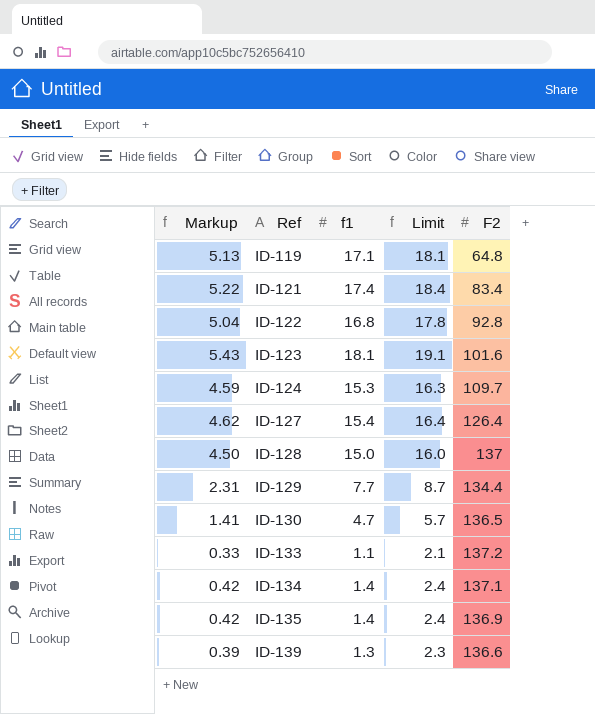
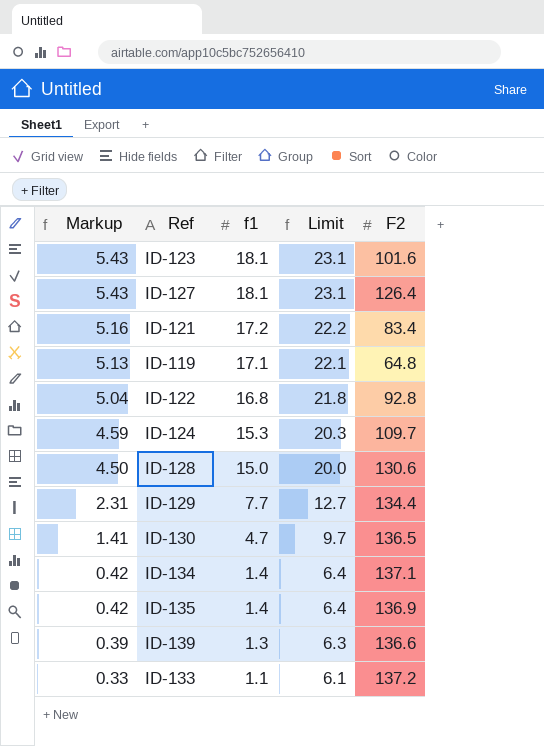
row order: Ref ascending -> Markup descending
column Limit | formula: [f1] + 1 -> [f1] + 5
ID-127 | Markup: 4.62 -> 5.43
ID-127 | f1: 15.4 -> 18.1
ID-121 | Markup: 5.22 -> 5.16
ID-121 | f1: 17.4 -> 17.2
ID-128 | F2: 137 -> 130.6

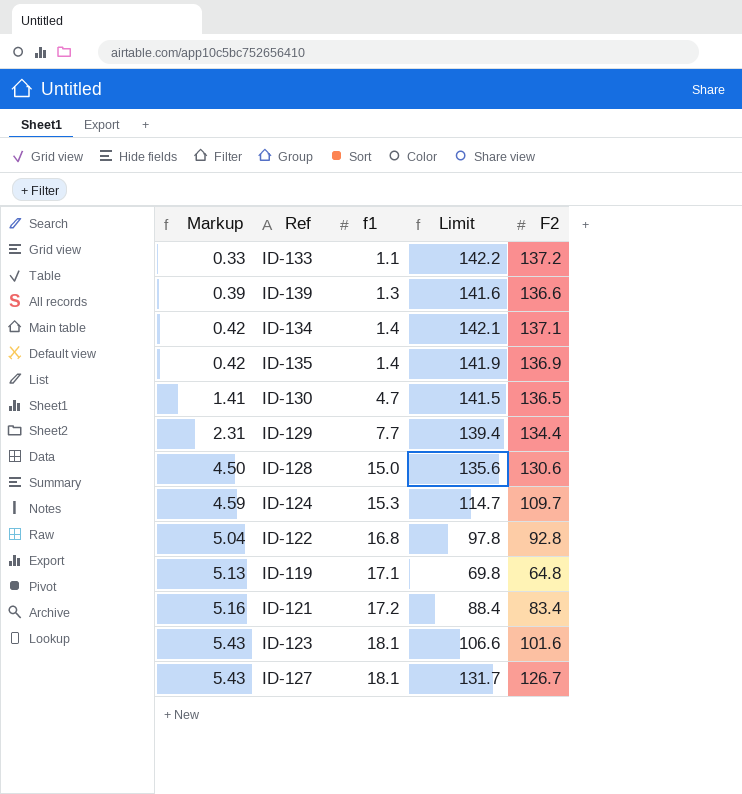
row order: Markup descending -> Markup ascending
column Limit | formula: [f1] + 5 -> [F2] + 5
ID-127 | F2: 126.4 -> 126.7

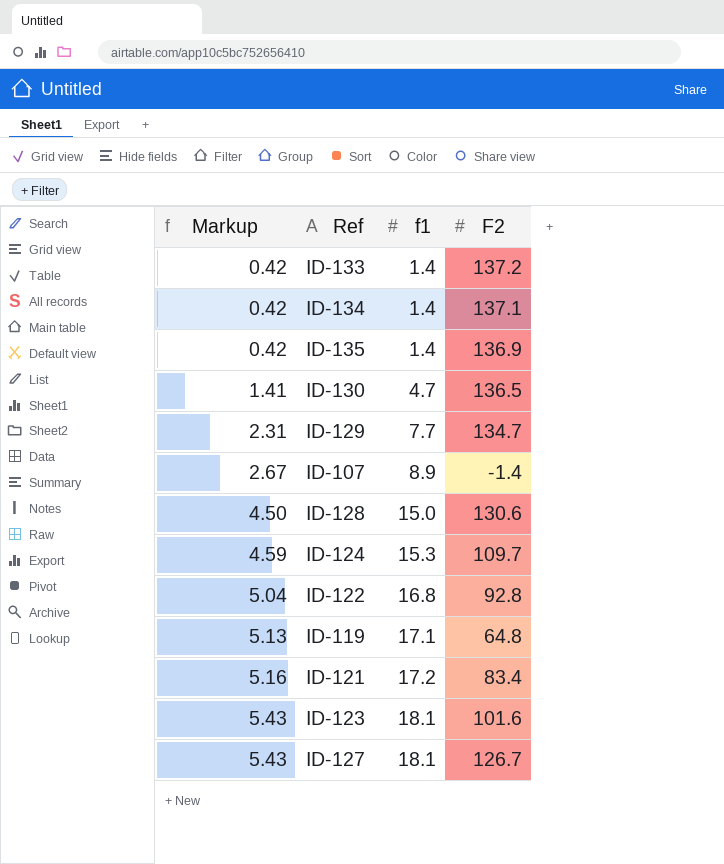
column Limit | formula: [F2] + 5 -> none
row ID-139: 0.39 | 1.3 | 141.6 | 136.6 -> none
ID-133 | Markup: 0.33 -> 0.42
ID-133 | f1: 1.1 -> 1.4
ID-129 | F2: 134.4 -> 134.7
row ID-107: none -> 2.67 | 8.9 | -1.4

